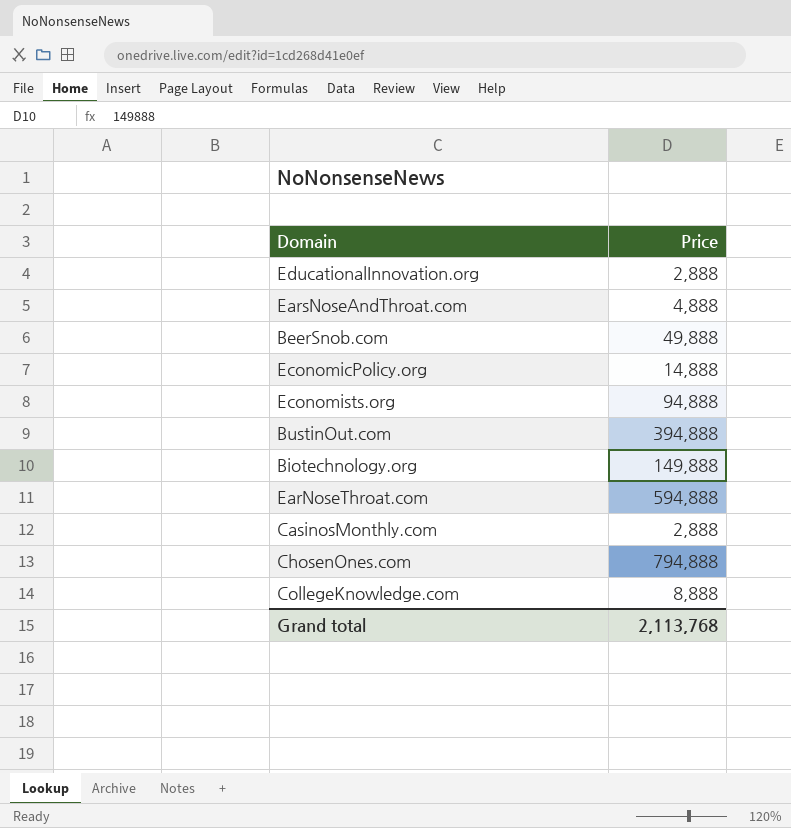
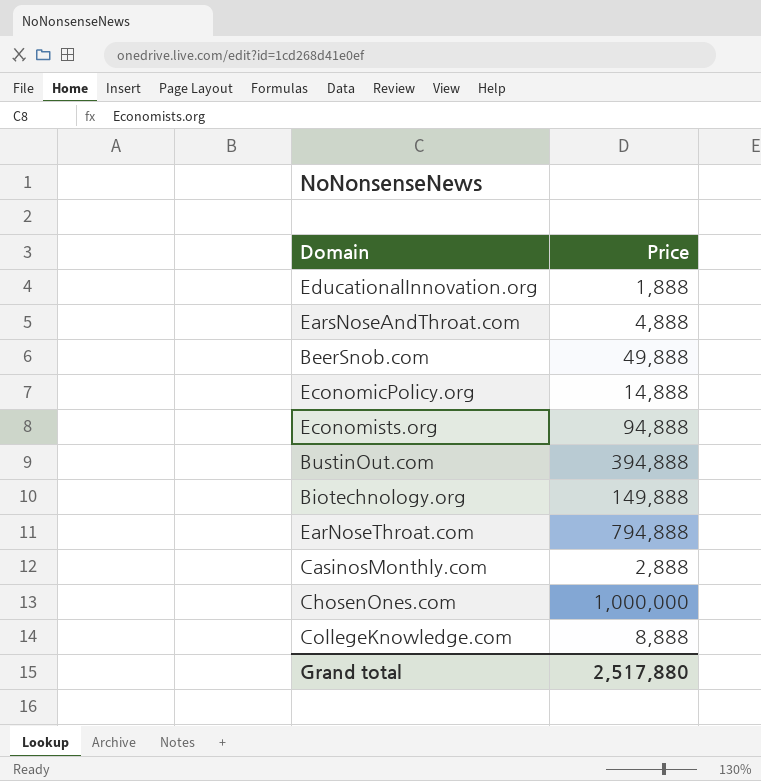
EducationalInnovation.org | Price: 2,888 -> 1,888
EarNoseThroat.com | Price: 594,888 -> 794,888
ChosenOnes.com | Price: 794,888 -> 1,000,000
Grand total | Price: 2,113,768 -> 2,517,880

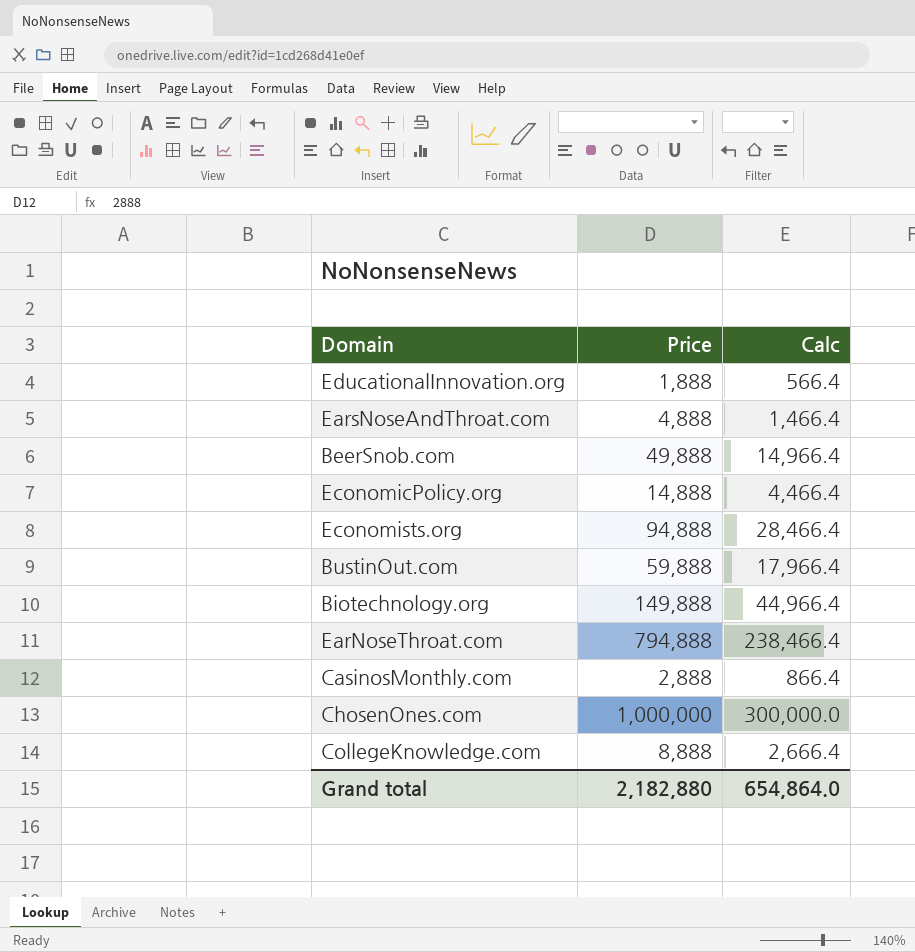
column Calc | formula: none -> [Price] * 0.3
BustinOut.com | Price: 394,888 -> 59,888
Grand total | Price: 2,517,880 -> 2,182,880

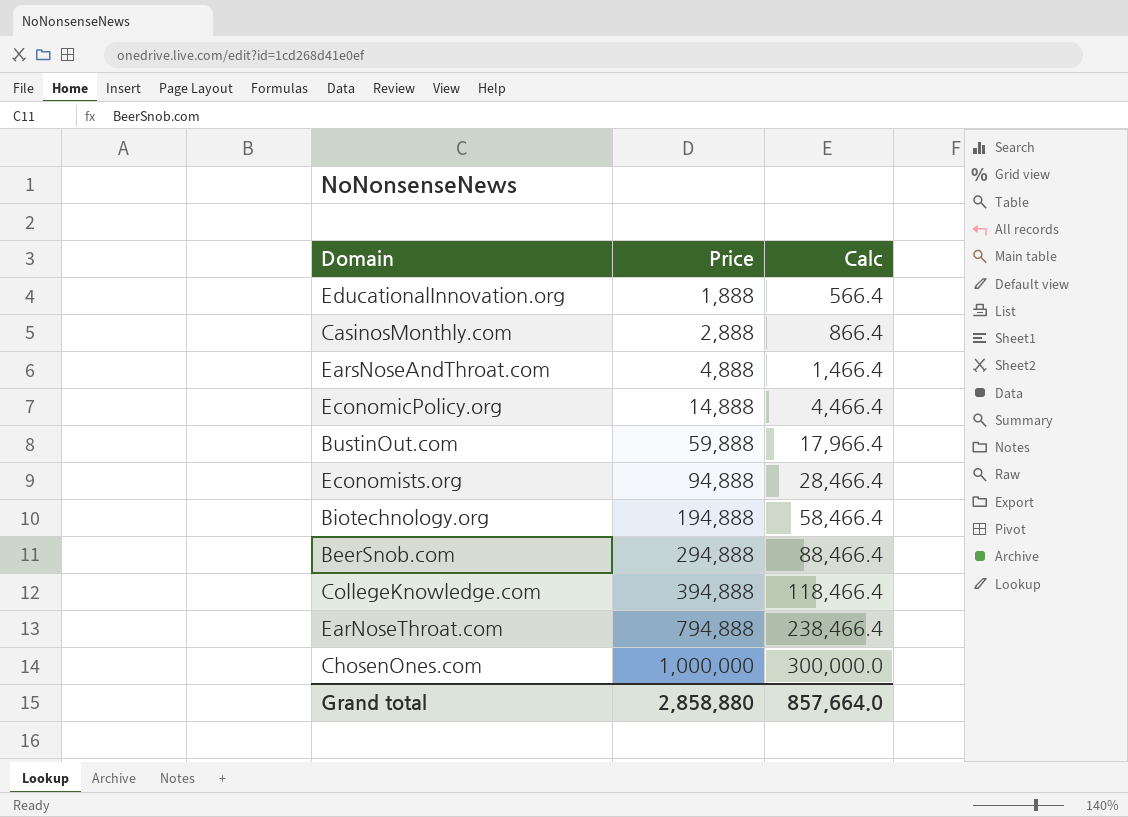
row order: none -> Price ascending
Biotechnology.org | Price: 149,888 -> 194,888
Biotechnology.org | Calc: 44,966.4 -> 58,466.4
BeerSnob.com | Price: 49,888 -> 294,888
BeerSnob.com | Calc: 14,966.4 -> 88,466.4
CollegeKnowledge.com | Price: 8,888 -> 394,888
CollegeKnowledge.com | Calc: 2,666.4 -> 118,466.4
Grand total | Price: 2,182,880 -> 2,858,880
Grand total | Calc: 654,864.0 -> 857,664.0

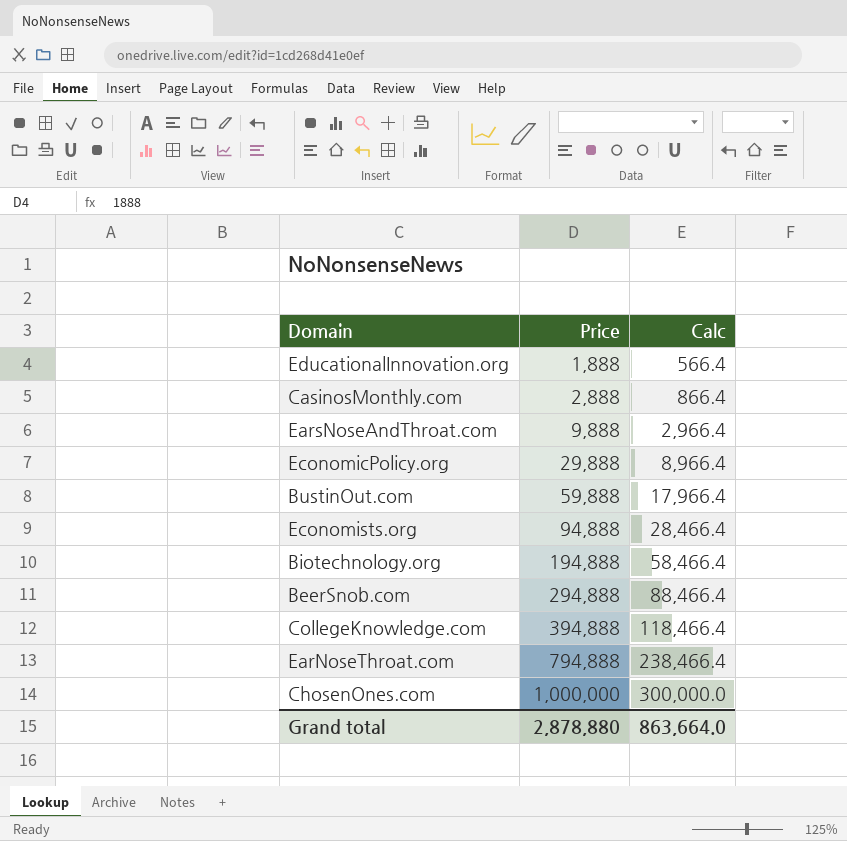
EarsNoseAndThroat.com | Price: 4,888 -> 9,888
EarsNoseAndThroat.com | Calc: 1,466.4 -> 2,966.4
EconomicPolicy.org | Price: 14,888 -> 29,888
EconomicPolicy.org | Calc: 4,466.4 -> 8,966.4
Grand total | Price: 2,858,880 -> 2,878,880
Grand total | Calc: 857,664.0 -> 863,664.0

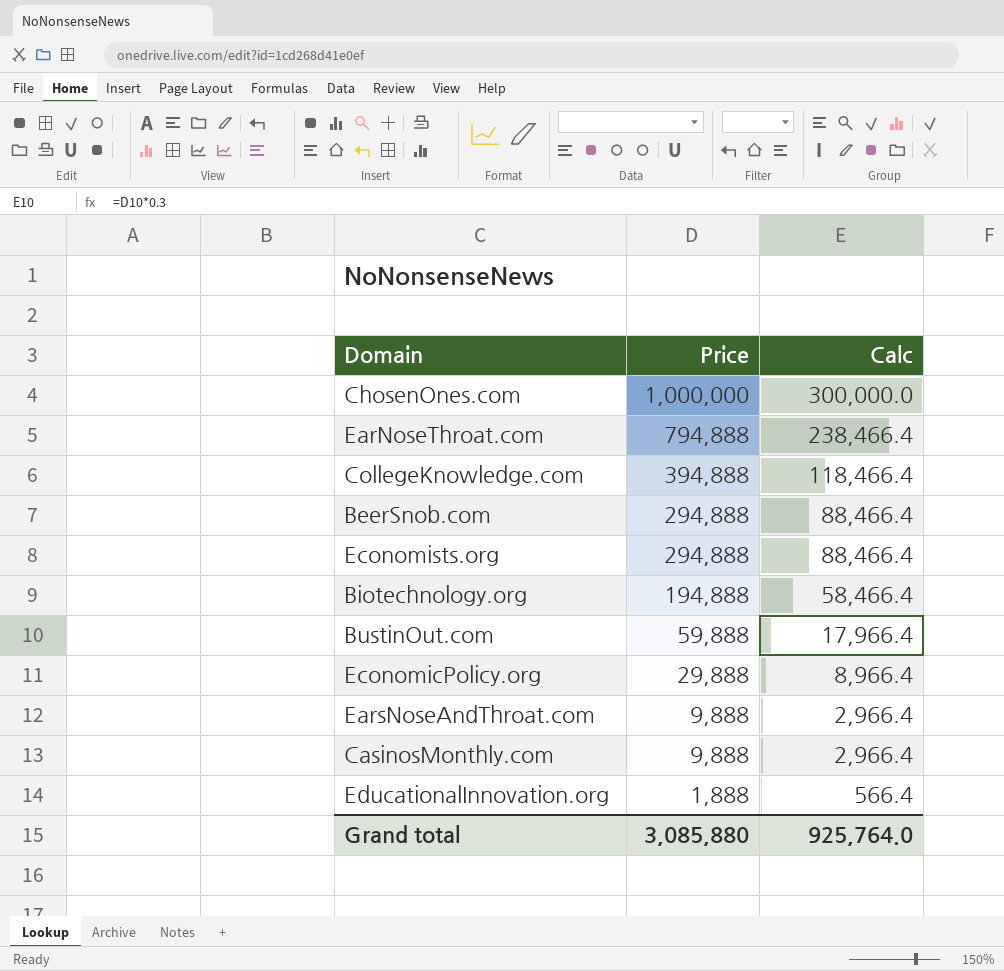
row order: Price ascending -> Price descending
Economists.org | Price: 94,888 -> 294,888
Economists.org | Calc: 28,466.4 -> 88,466.4
CasinosMonthly.com | Price: 2,888 -> 9,888
CasinosMonthly.com | Calc: 866.4 -> 2,966.4
Grand total | Price: 2,878,880 -> 3,085,880
Grand total | Calc: 863,664.0 -> 925,764.0

